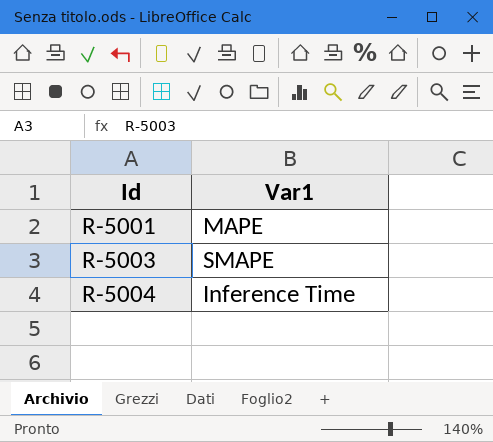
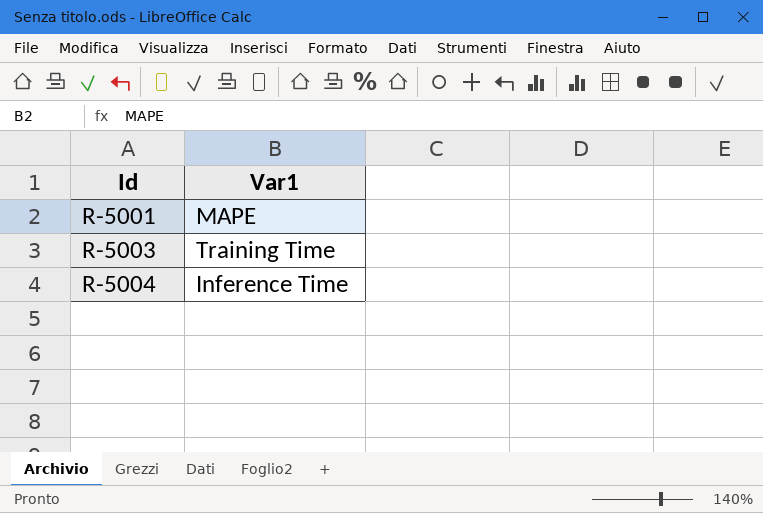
R-5003 | Var1: SMAPE -> Training Time

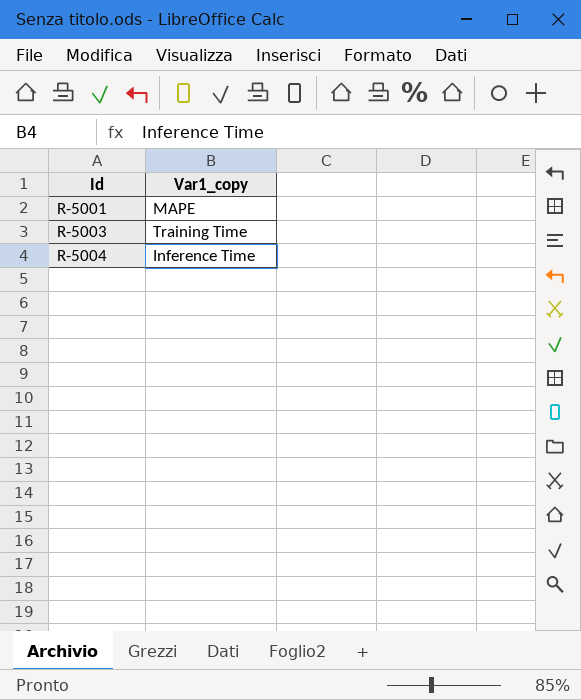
column name: Var1 -> Var1_copy

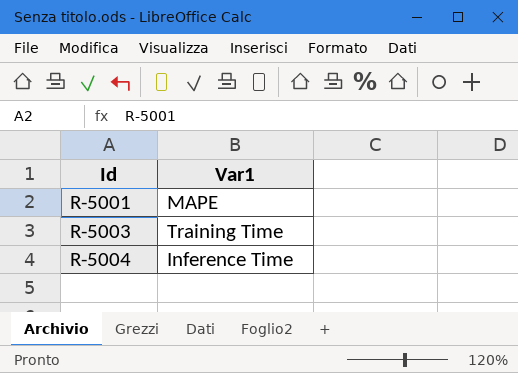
column name: Var1_copy -> Var1

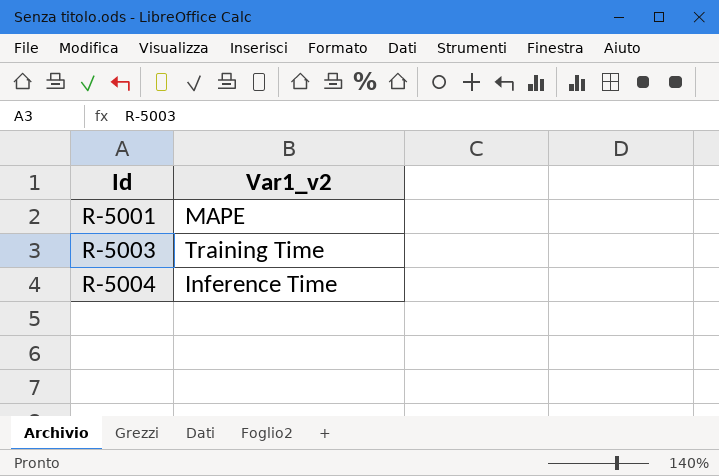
column name: Var1 -> Var1_v2

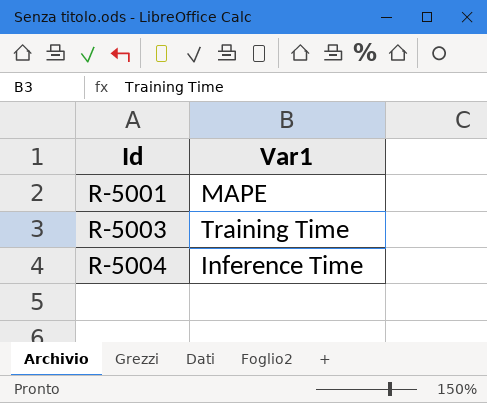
column name: Var1_v2 -> Var1

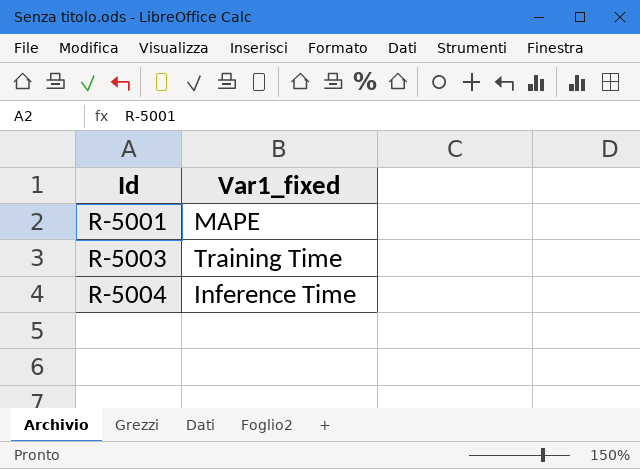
column name: Var1 -> Var1_fixed

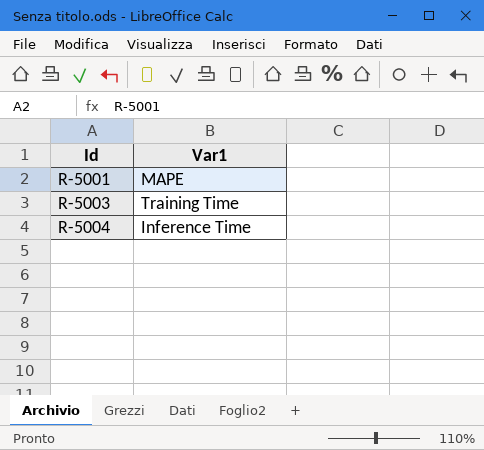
column name: Var1_fixed -> Var1

